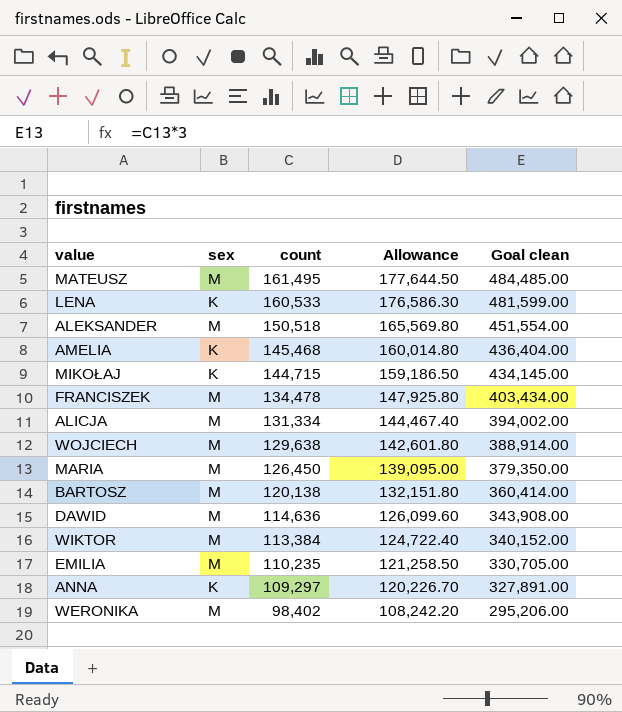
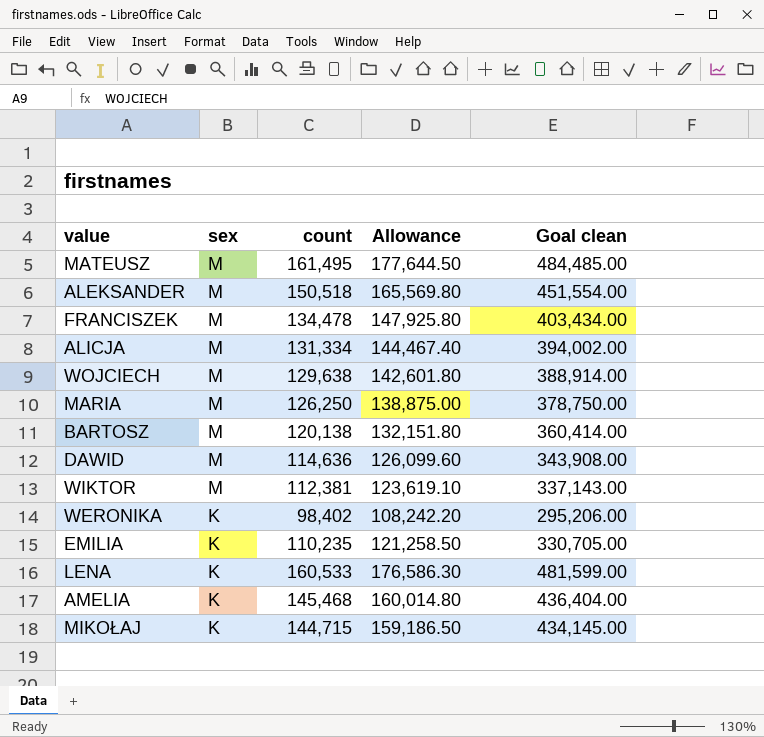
row order: count descending -> sex descending
row ANNA: K | 109,297 | 120,226.70 | 327,891.00 -> none
MARIA | count: 126,450 -> 126,250
MARIA | Allowance: 139,095.00 -> 138,875.00
MARIA | Goal clean: 379,350.00 -> 378,750.00
WIKTOR | count: 113,384 -> 112,381
WIKTOR | Allowance: 124,722.40 -> 123,619.10
WIKTOR | Goal clean: 340,152.00 -> 337,143.00
WERONIKA | sex: M -> K
EMILIA | sex: M -> K

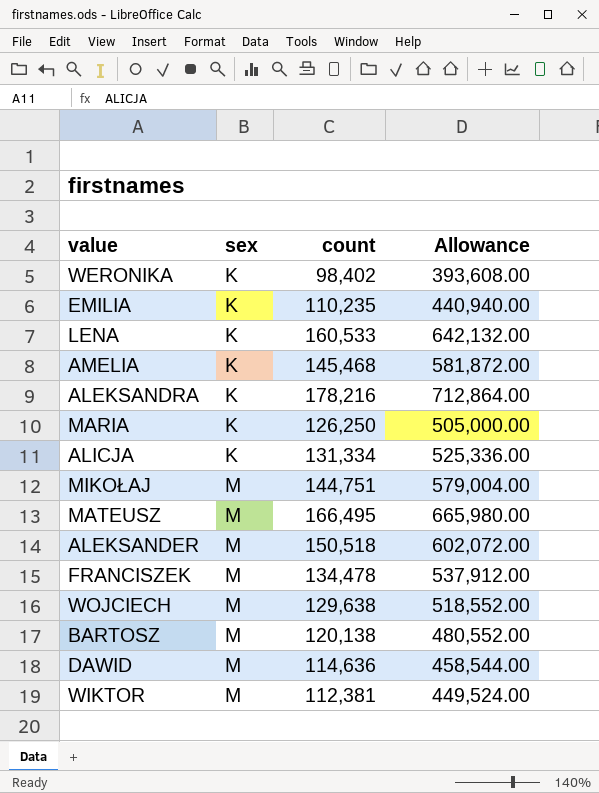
row order: sex descending -> sex ascending
column Goal clean | formula: [count] * 3 -> none
column Allowance | formula: [count] * 1.1 -> [count] * 4
row ALEKSANDRA: none -> K | 178,216 | 712,864.00
MARIA | sex: M -> K
ALICJA | sex: M -> K
MIKOŁAJ | sex: K -> M
MIKOŁAJ | count: 144,715 -> 144,751
MATEUSZ | count: 161,495 -> 166,495

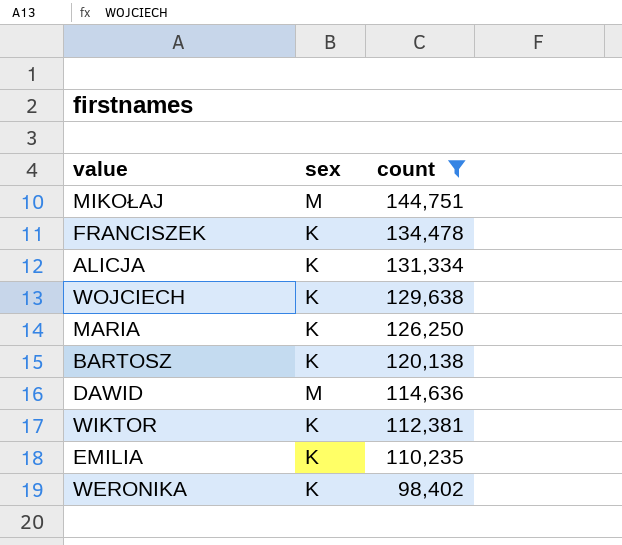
filter: none -> count <= 144,751
row order: sex ascending -> count descending
column Allowance | formula: [count] * 4 -> none
FRANCISZEK | sex: M -> K
WOJCIECH | sex: M -> K
BARTOSZ | sex: M -> K
WIKTOR | sex: M -> K

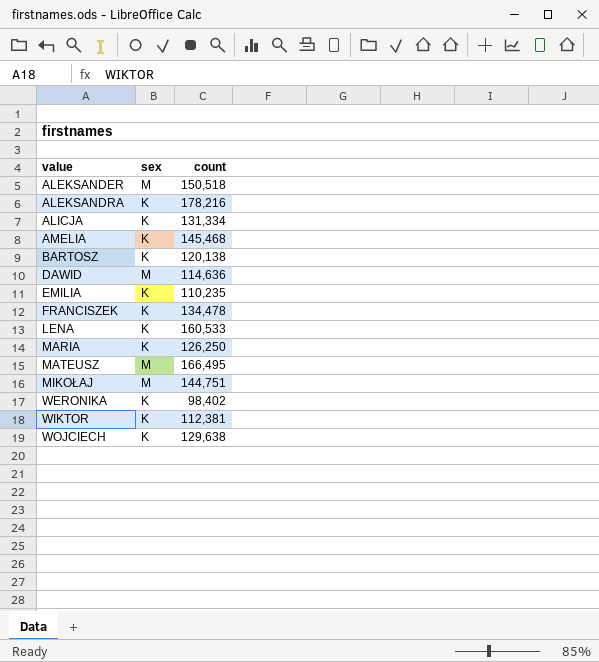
filter: count <= 144,751 -> none
row order: count descending -> value ascending

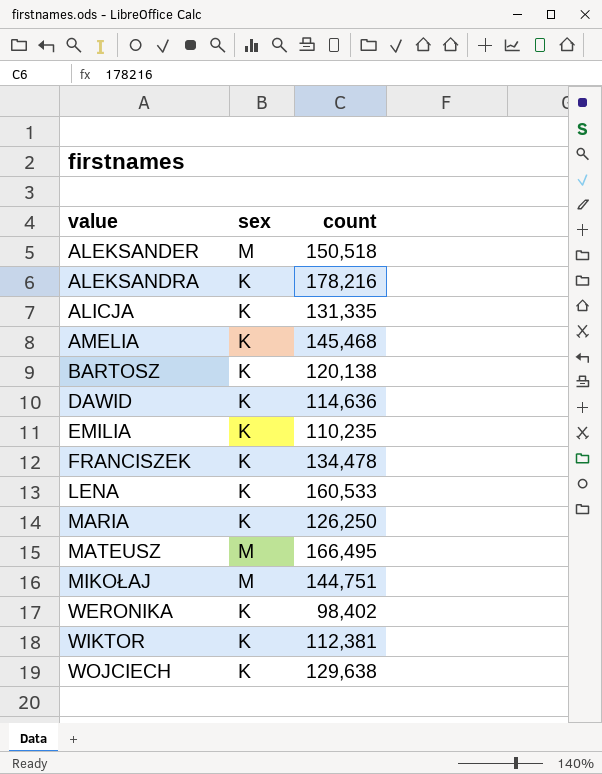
ALICJA | count: 131,334 -> 131,335
DAWID | sex: M -> K

